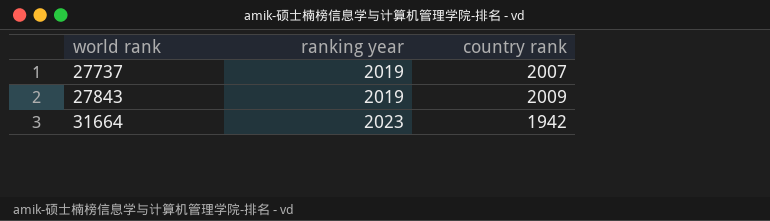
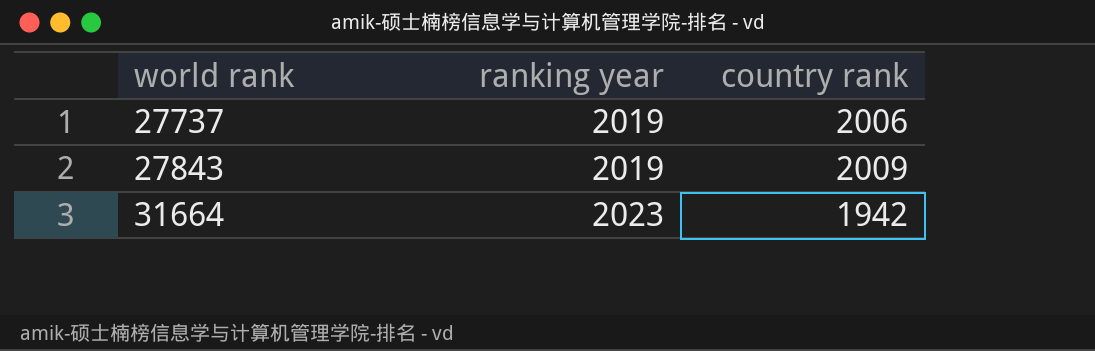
27737 | country rank: 2007 -> 2006

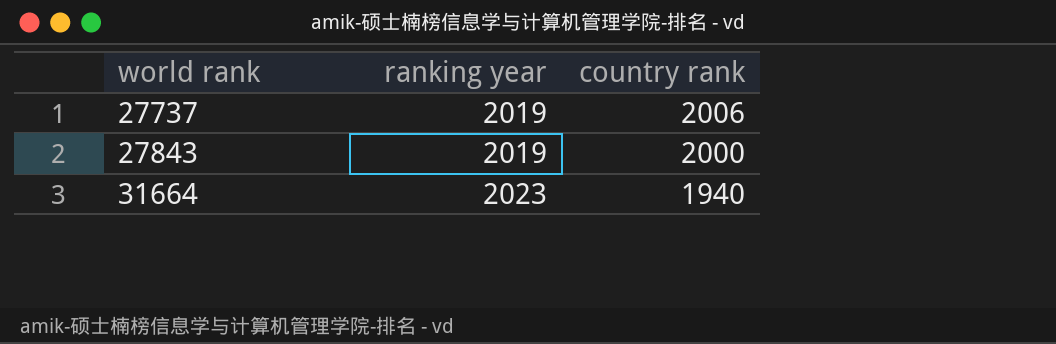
27843 | country rank: 2009 -> 2000
31664 | country rank: 1942 -> 1940

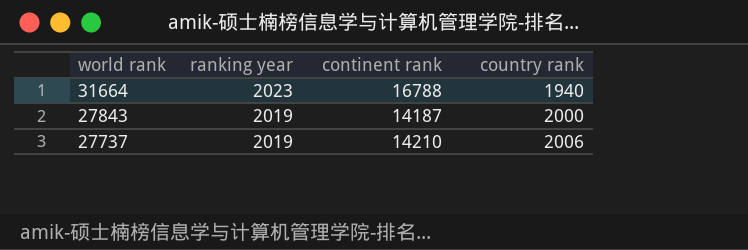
row order: world rank ascending -> world rank descending
column continent rank | position: none -> 3

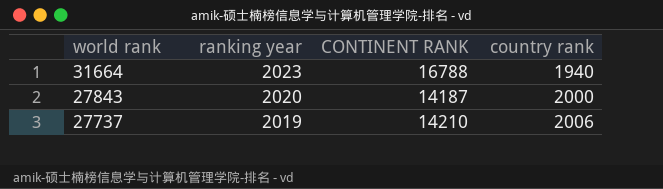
column name: continent rank -> CONTINENT RANK
27843 | ranking year: 2019 -> 2020

